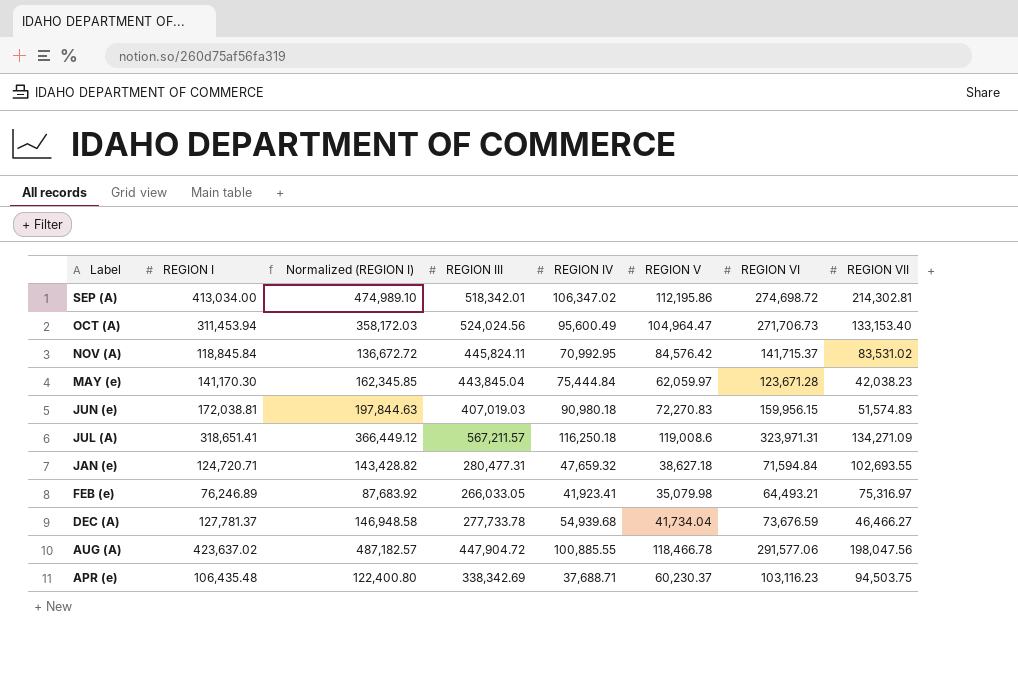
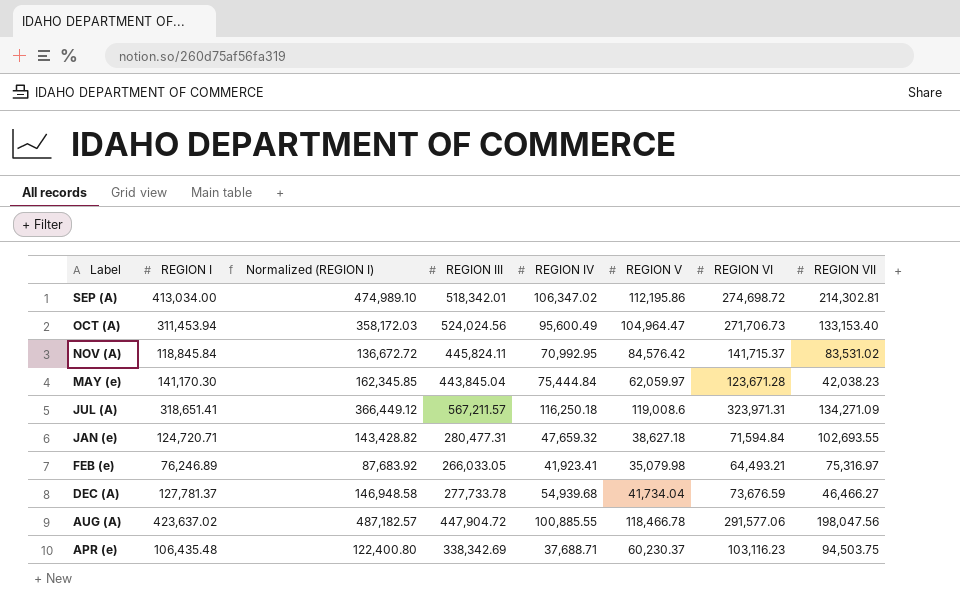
row JUN (e): 172,038.81 | 197,844.63 | 407,019.03 | 90,980.18 | 72,270.83 | 159,956.15 | 51,574.83 -> none

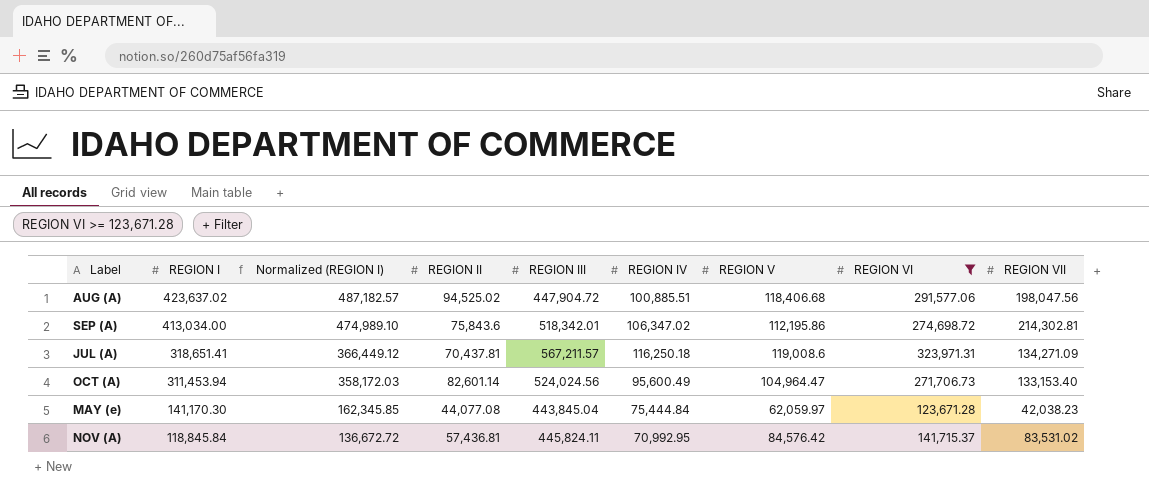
filter: none -> REGION VI >= 123,671.28
row order: Label descending -> REGION I descending
column REGION II | position: none -> 4
AUG (A) | REGION IV: 100,885.55 -> 100,885.51
AUG (A) | REGION V: 118,466.78 -> 118,406.68

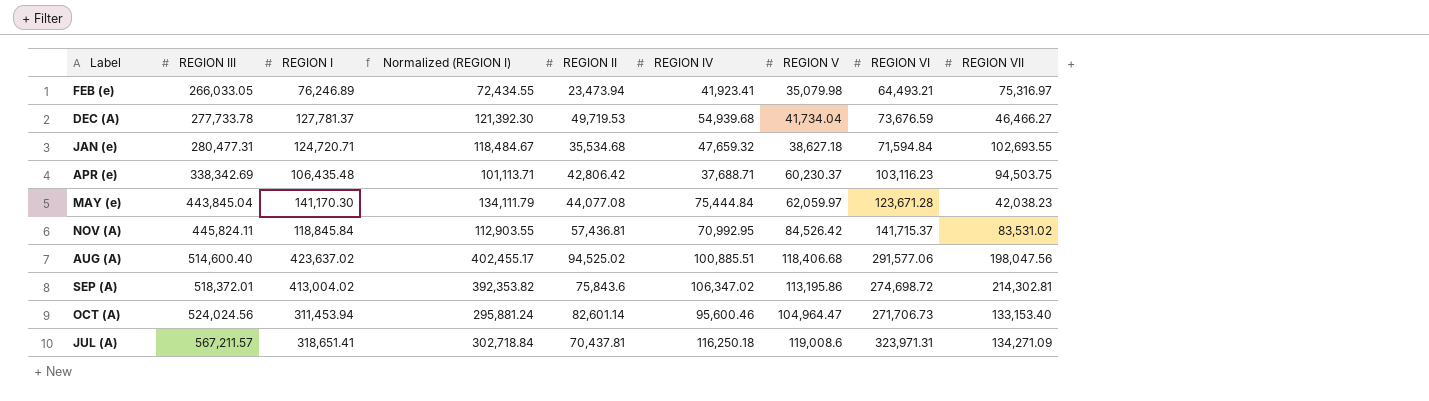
filter: REGION VI >= 123,671.28 -> none
row order: REGION I descending -> REGION III ascending
column REGION III | position: 5 -> 2
column Normalized (REGION I) | formula: [REGION I] * 1.15 -> [REGION I] * 0.95
NOV (A) | REGION V: 84,576.42 -> 84,526.42
AUG (A) | REGION III: 447,904.72 -> 514,600.40
SEP (A) | REGION III: 518,342.01 -> 518,372.01
SEP (A) | REGION I: 413,034.00 -> 413,004.02
SEP (A) | REGION V: 112,195.86 -> 113,195.86
OCT (A) | REGION IV: 95,600.49 -> 95,600.46

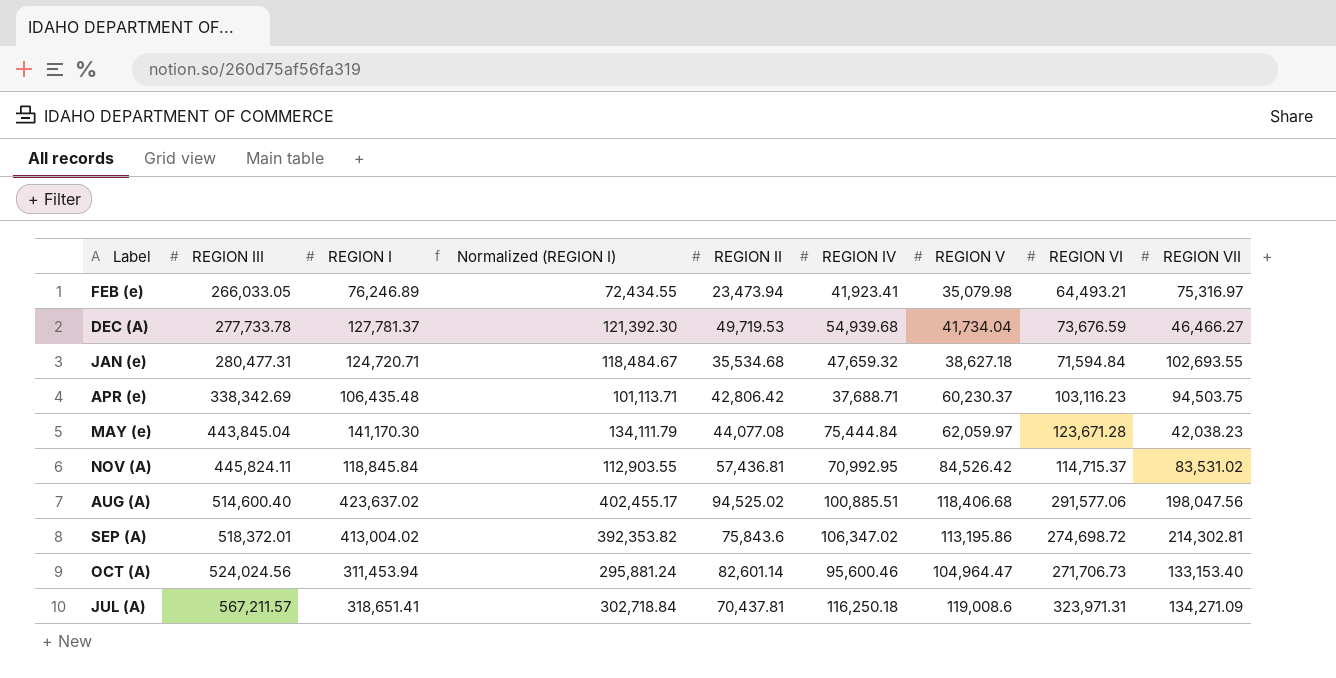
NOV (A) | REGION VI: 141,715.37 -> 114,715.37

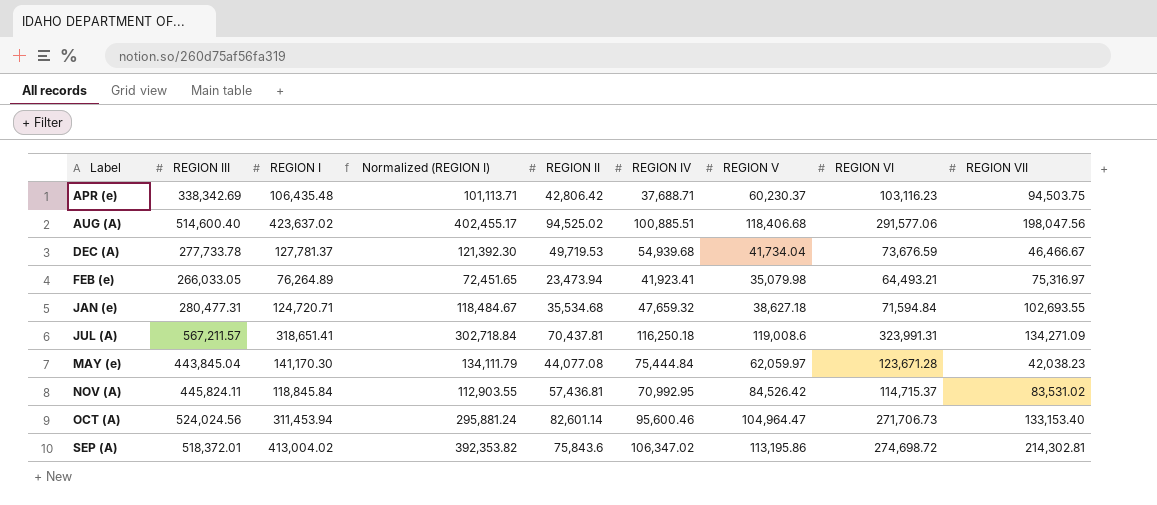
row order: REGION III ascending -> Label ascending
DEC (A) | REGION VII: 46,466.27 -> 46,466.67
FEB (e) | REGION I: 76,246.89 -> 76,264.89
FEB (e) | Normalized (REGION I): 72,434.55 -> 72,451.65
JUL (A) | REGION VI: 323,971.31 -> 323,991.31

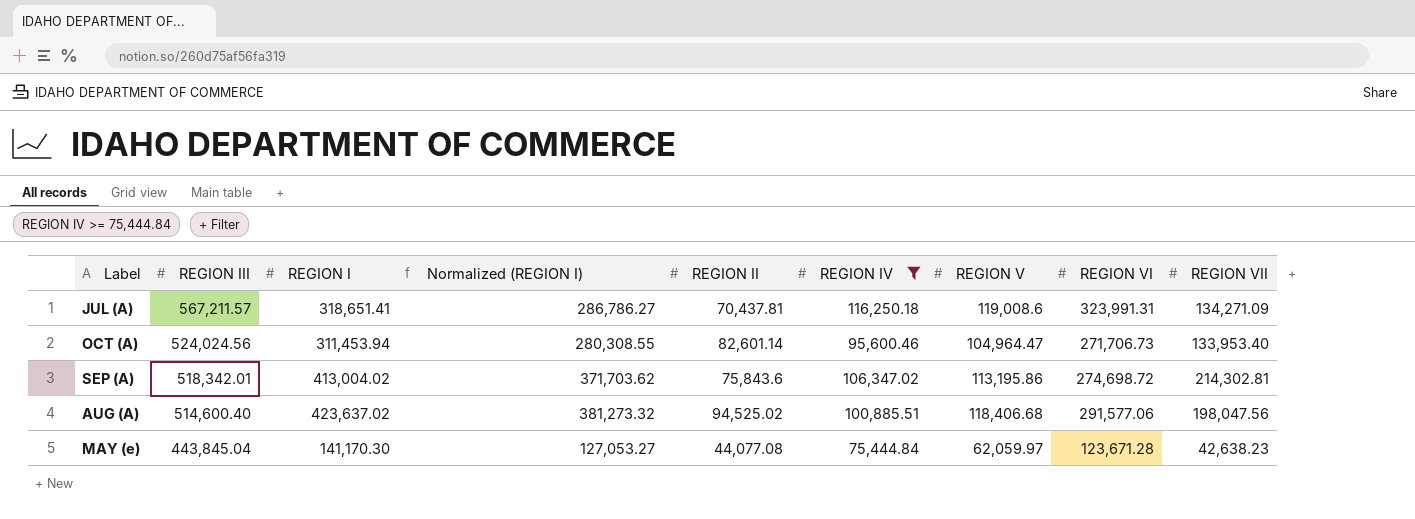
filter: none -> REGION IV >= 75,444.84
row order: Label ascending -> REGION III descending
column Normalized (REGION I) | formula: [REGION I] * 0.95 -> [REGION I] * 0.9
OCT (A) | REGION VII: 133,153.40 -> 133,953.40
SEP (A) | REGION III: 518,372.01 -> 518,342.01
MAY (e) | REGION VII: 42,038.23 -> 42,638.23

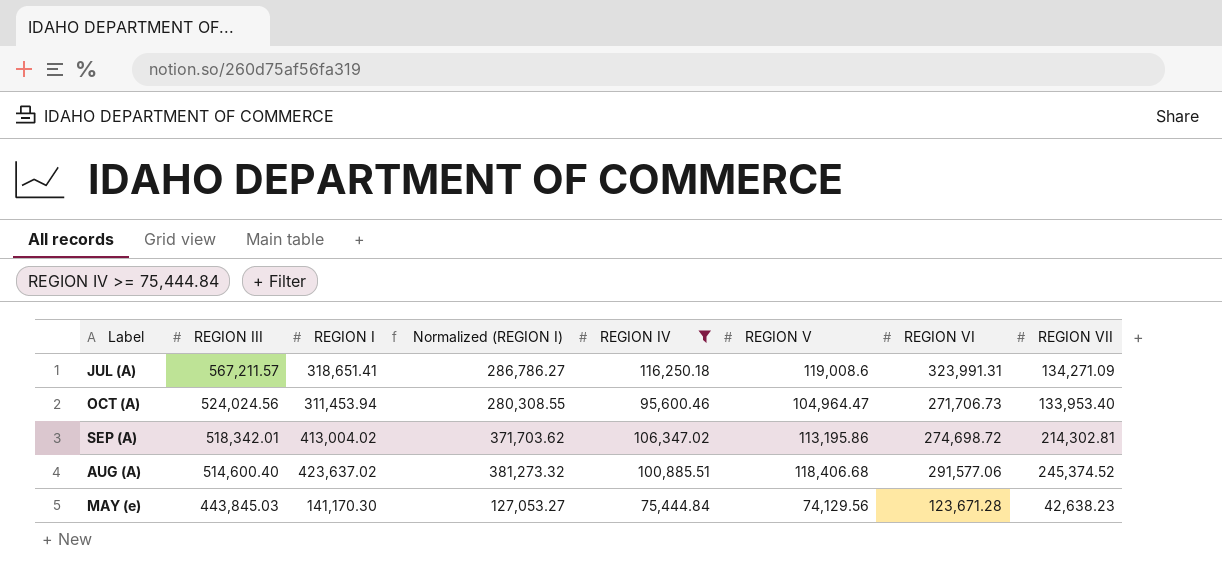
column REGION II | position: 5 -> none
AUG (A) | REGION VII: 198,047.56 -> 245,374.52
MAY (e) | REGION III: 443,845.04 -> 443,845.03
MAY (e) | REGION V: 62,059.97 -> 74,129.56

